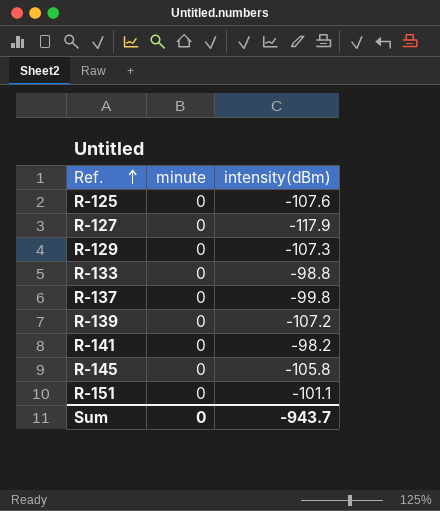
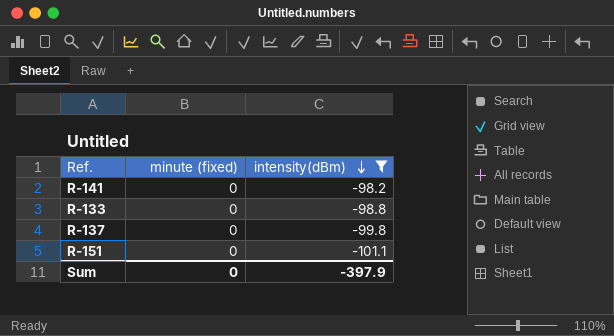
filter: none -> intensity(dBm) >= -101.1
row order: Ref. ascending -> intensity(dBm) descending
column name: minute -> minute (fixed)
Sum | intensity(dBm): -943.7 -> -397.9

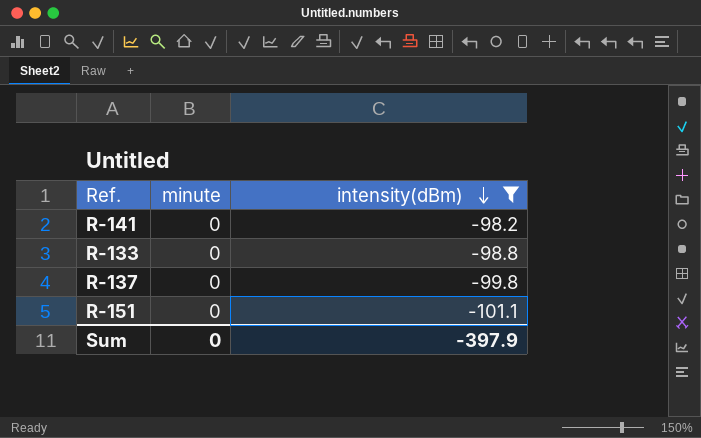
column name: minute (fixed) -> minute

